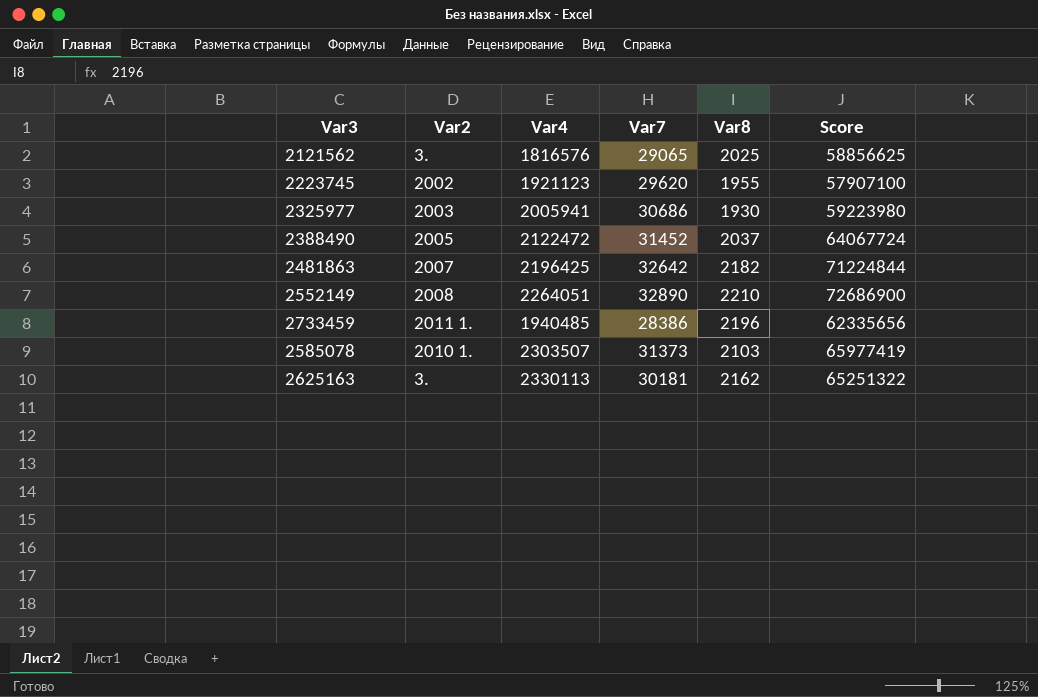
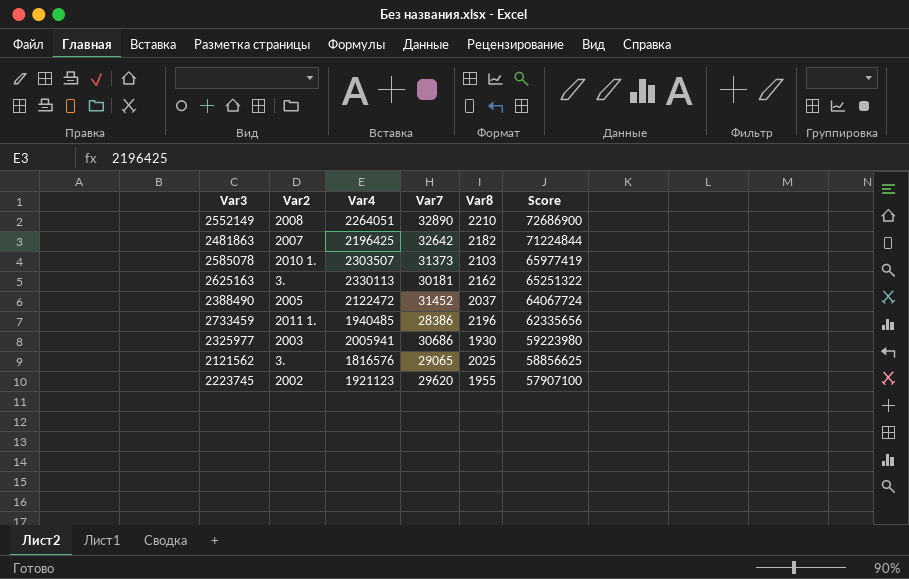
row order: none -> Score descending

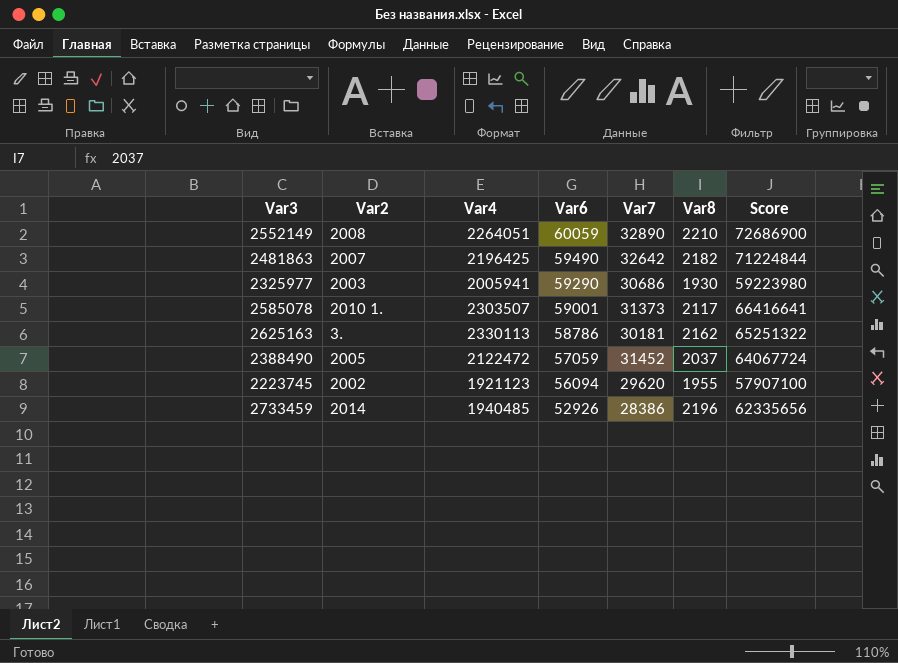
row order: Score descending -> Var6 descending
column Var6 | position: none -> 4
row 2121562: 3. | 1816576 | 29065 | 2025 | 58856625 -> none
2585078 | Var8: 2103 -> 2117
2585078 | Score: 65977419 -> 66416641
2733459 | Var2: 2011 1. -> 2014

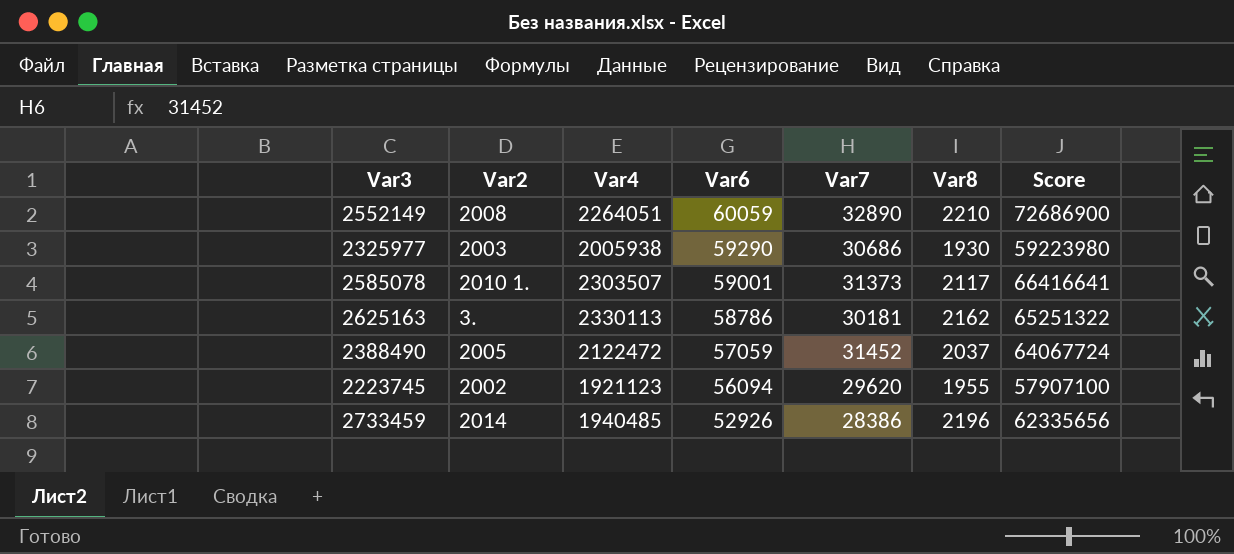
row 2481863: 2007 | 2196425 | 59490 | 32642 | 2182 | 71224844 -> none
2325977 | Var4: 2005941 -> 2005938

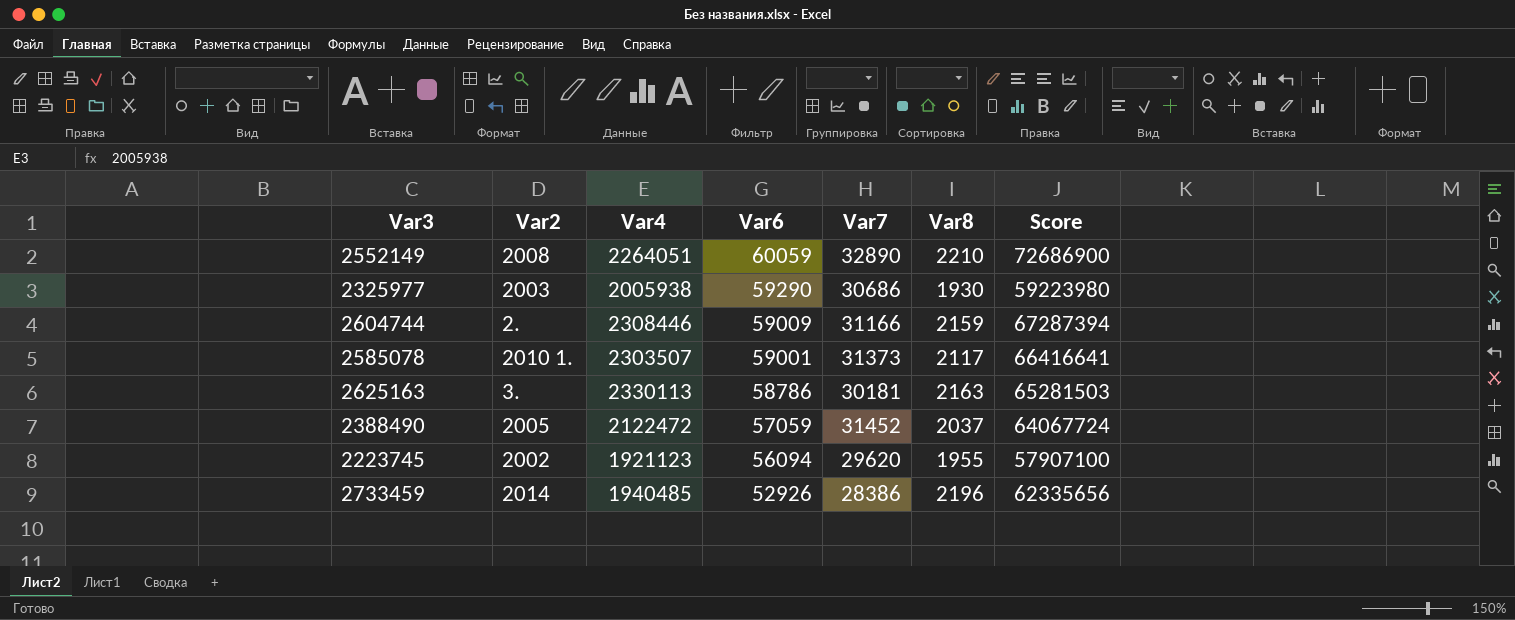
row 2604744: none -> 2. | 2308446 | 59009 | 31166 | 2159 | 67287394
2625163 | Var8: 2162 -> 2163
2625163 | Score: 65251322 -> 65281503

